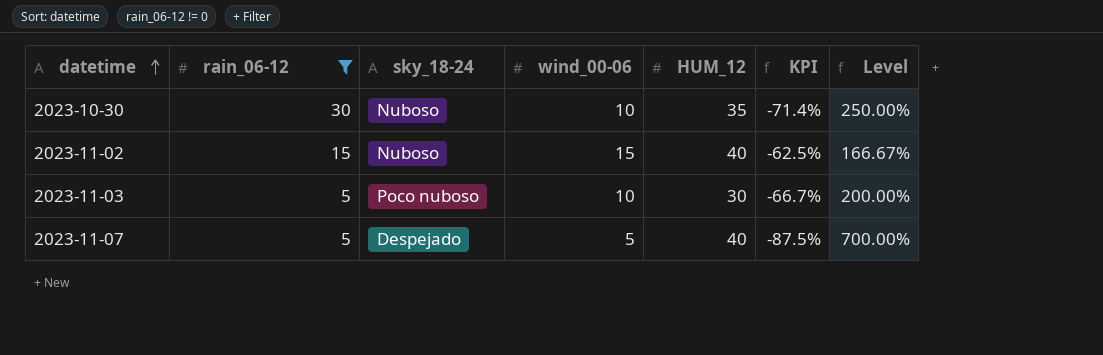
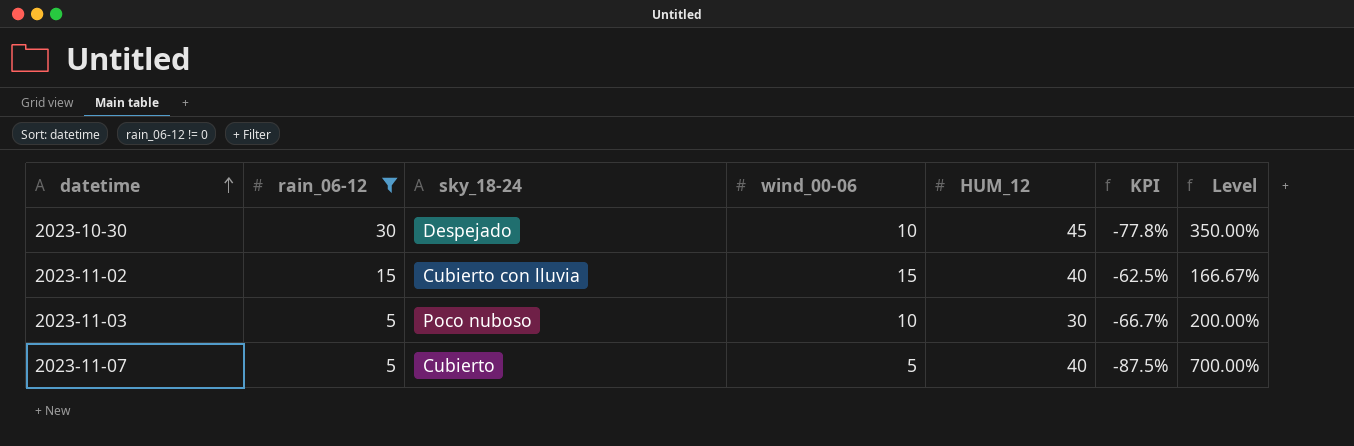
2023-10-30 | sky_18-24: Nuboso -> Despejado
2023-10-30 | HUM_12: 35 -> 45
2023-10-30 | KPI: -71.4% -> -77.8%
2023-10-30 | Level: 250.00% -> 350.00%
2023-11-02 | sky_18-24: Nuboso -> Cubierto con lluvia
2023-11-07 | sky_18-24: Despejado -> Cubierto

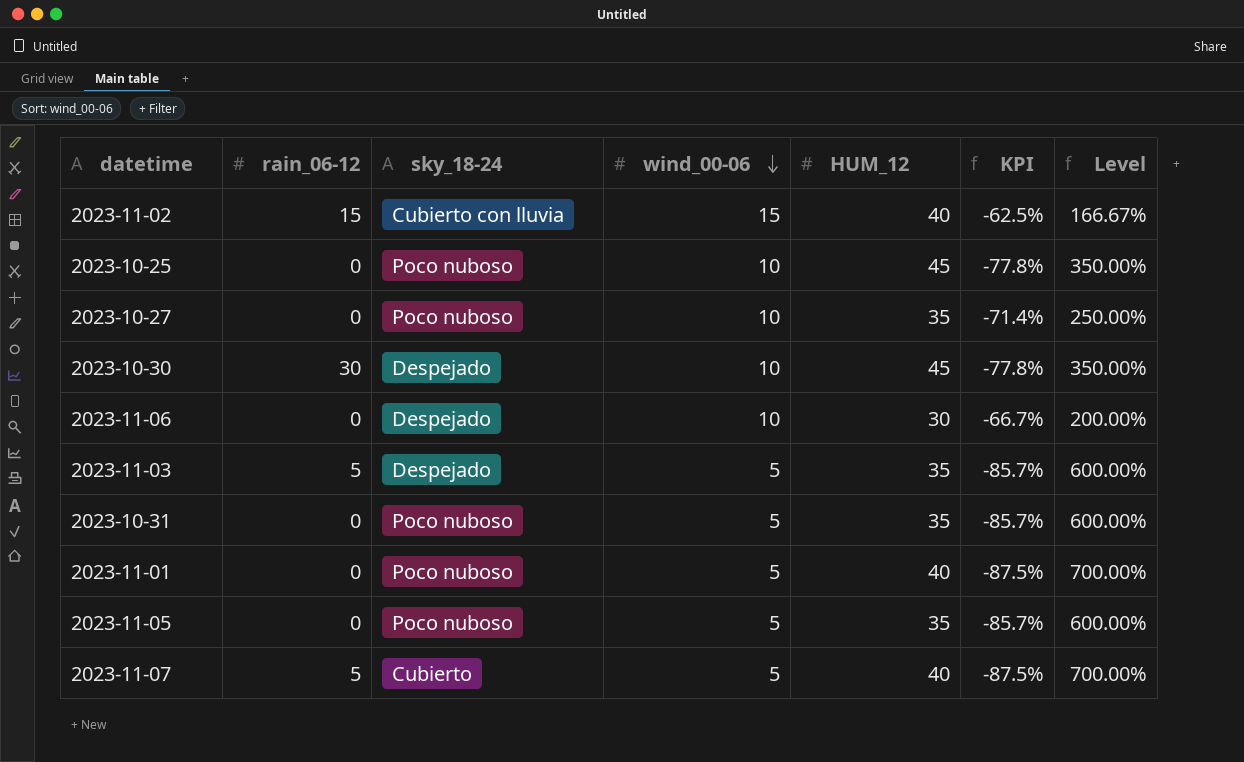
filter: rain_06-12 != 0 -> none
row order: datetime ascending -> wind_00-06 descending
2023-11-03 | sky_18-24: Poco nuboso -> Despejado
2023-11-03 | wind_00-06: 10 -> 5
2023-11-03 | HUM_12: 30 -> 35
2023-11-03 | KPI: -66.7% -> -85.7%
2023-11-03 | Level: 200.00% -> 600.00%

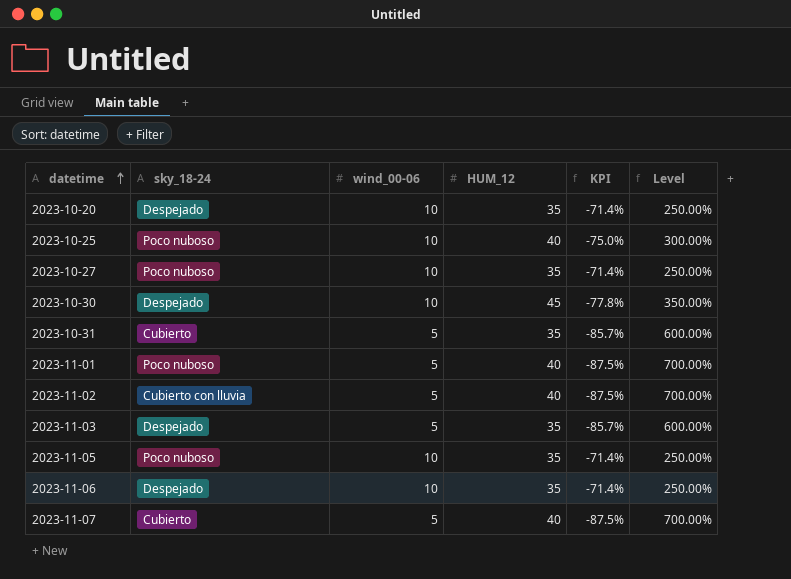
row order: wind_00-06 descending -> datetime ascending
column rain_06-12 | position: 2 -> none
row 2023-10-20: none -> Despejado | 10 | 35 | -71.4% | 250.00%
2023-10-25 | HUM_12: 45 -> 40
2023-10-25 | KPI: -77.8% -> -75.0%
2023-10-25 | Level: 350.00% -> 300.00%
2023-10-31 | sky_18-24: Poco nuboso -> Cubierto
2023-11-02 | wind_00-06: 15 -> 5
2023-11-02 | KPI: -62.5% -> -87.5%
2023-11-02 | Level: 166.67% -> 700.00%
2023-11-05 | wind_00-06: 5 -> 10
2023-11-05 | KPI: -85.7% -> -71.4%
2023-11-05 | Level: 600.00% -> 250.00%
2023-11-06 | HUM_12: 30 -> 35
2023-11-06 | KPI: -66.7% -> -71.4%
2023-11-06 | Level: 200.00% -> 250.00%

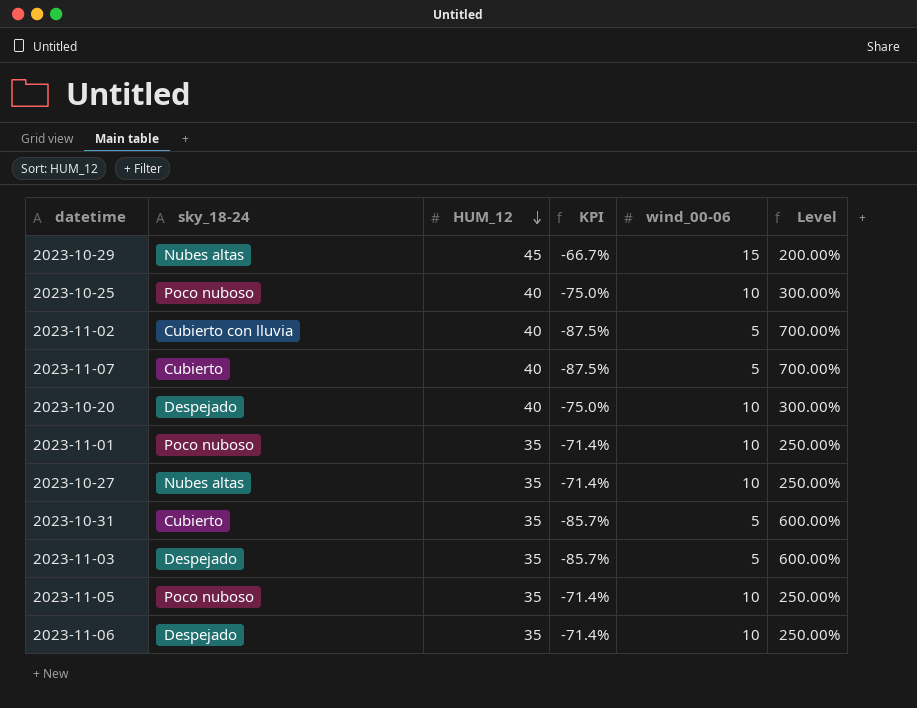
row order: datetime ascending -> HUM_12 descending
column wind_00-06 | position: 3 -> 5
row 2023-10-30: Despejado | 10 | 45 | -77.8% | 350.00% -> none
row 2023-10-29: none -> Nubes altas | 45 | -66.7% | 15 | 200.00%
2023-10-20 | HUM_12: 35 -> 40
2023-10-20 | KPI: -71.4% -> -75.0%
2023-10-20 | Level: 250.00% -> 300.00%
2023-11-01 | HUM_12: 40 -> 35
2023-11-01 | KPI: -87.5% -> -71.4%
2023-11-01 | wind_00-06: 5 -> 10
2023-11-01 | Level: 700.00% -> 250.00%
2023-10-27 | sky_18-24: Poco nuboso -> Nubes altas

